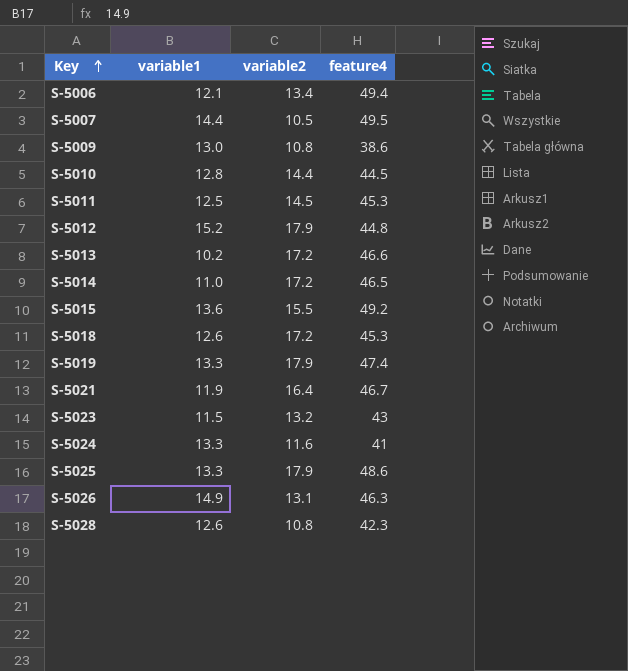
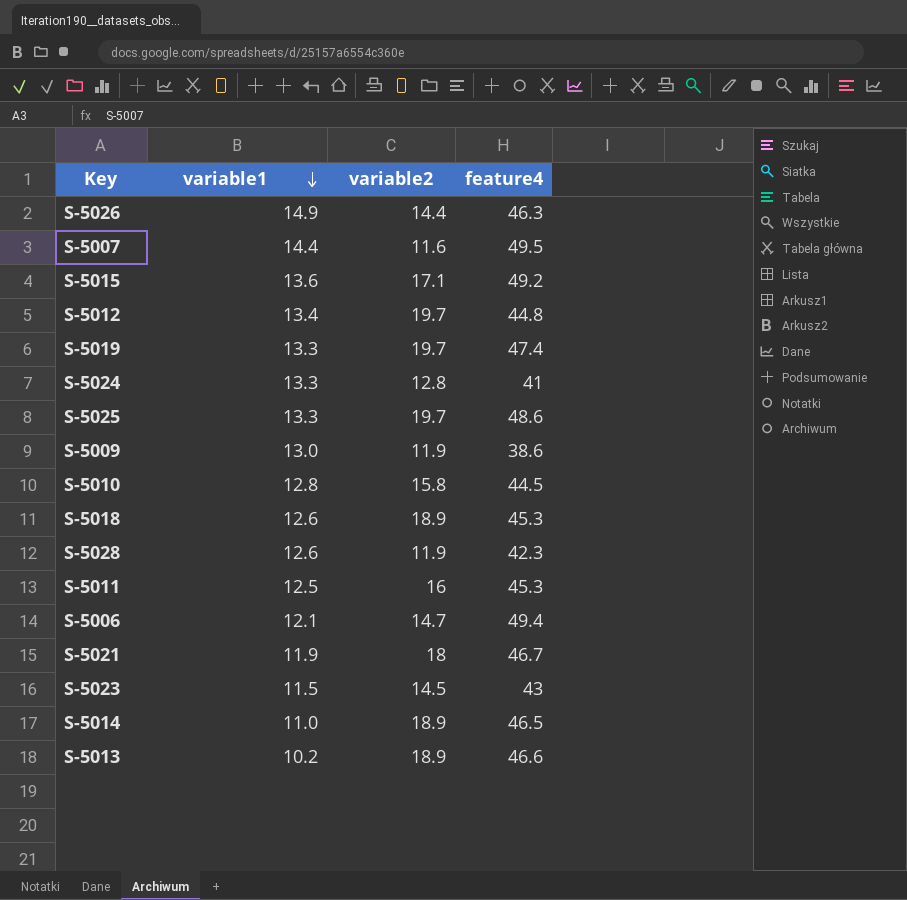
row order: Key ascending -> variable1 descending
S-5026 | variable2: 13.1 -> 14.4
S-5007 | variable2: 10.5 -> 11.6
S-5015 | variable2: 15.5 -> 17.1
S-5012 | variable1: 15.2 -> 13.4
S-5012 | variable2: 17.9 -> 19.7
S-5019 | variable2: 17.9 -> 19.7
S-5024 | variable2: 11.6 -> 12.8
S-5025 | variable2: 17.9 -> 19.7
S-5009 | variable2: 10.8 -> 11.9
S-5010 | variable2: 14.4 -> 15.8
S-5018 | variable2: 17.2 -> 18.9
S-5028 | variable2: 10.8 -> 11.9
S-5011 | variable2: 14.5 -> 16
S-5006 | variable2: 13.4 -> 14.7
S-5021 | variable2: 16.4 -> 18
S-5023 | variable2: 13.2 -> 14.5
S-5014 | variable2: 17.2 -> 18.9
S-5013 | variable2: 17.2 -> 18.9

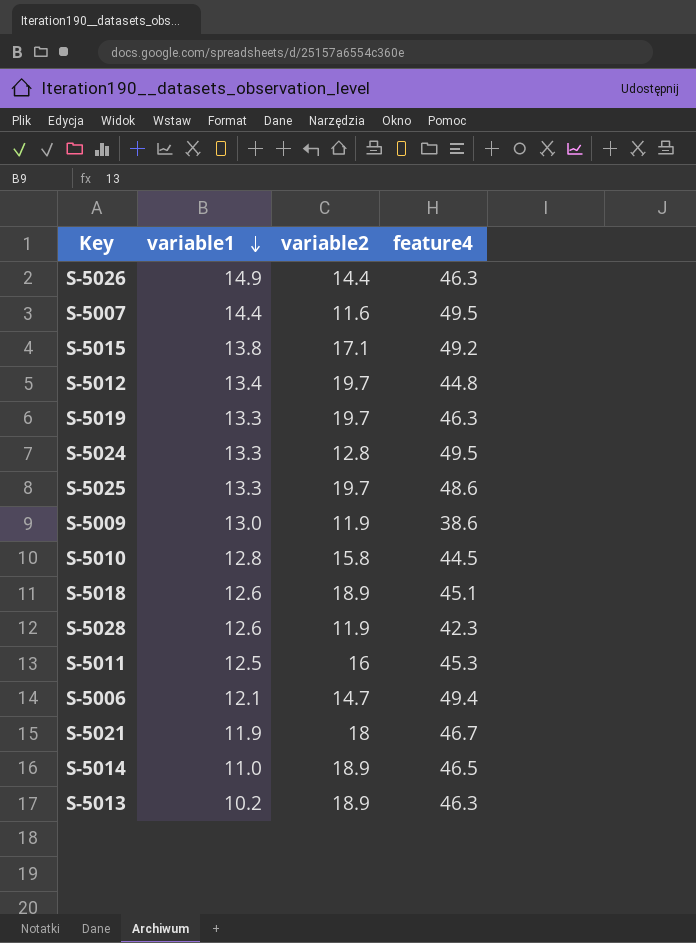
row S-5023: 11.5 | 14.5 | 43 -> none
S-5015 | variable1: 13.6 -> 13.8
S-5019 | feature4: 47.4 -> 46.3
S-5024 | feature4: 41 -> 49.5
S-5018 | feature4: 45.3 -> 45.1
S-5013 | feature4: 46.6 -> 46.3

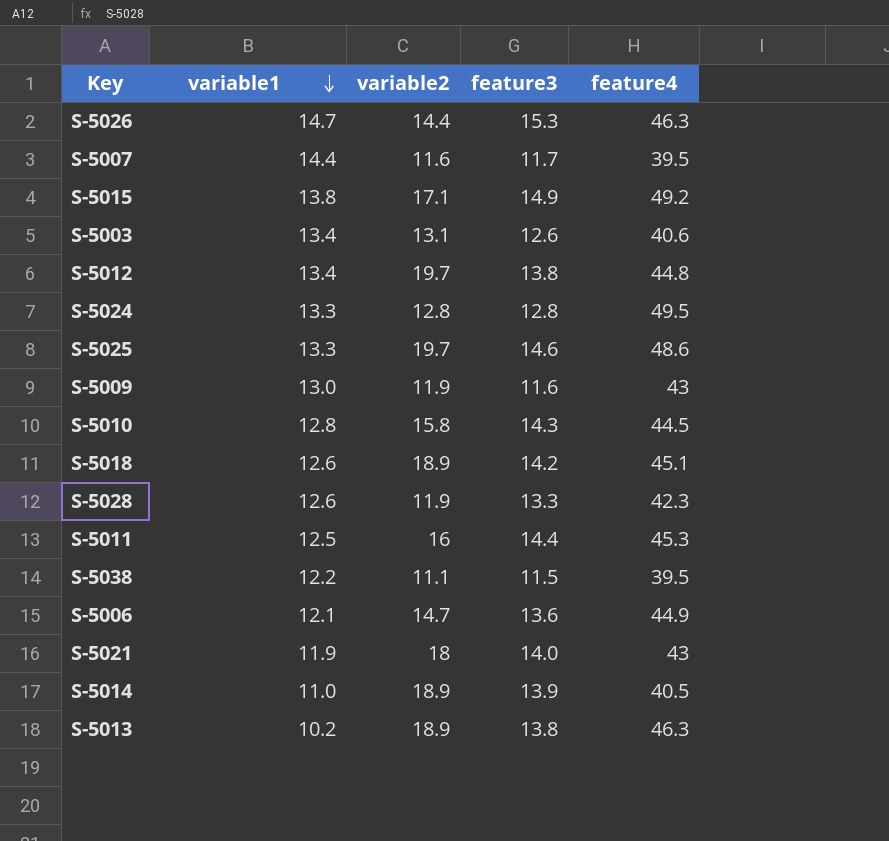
column feature3 | position: none -> 4
row S-5019: 13.3 | 19.7 | 46.3 -> none
S-5026 | variable1: 14.9 -> 14.7
S-5007 | feature4: 49.5 -> 39.5
row S-5003: none -> 13.4 | 13.1 | 12.6 | 40.6
S-5009 | feature4: 38.6 -> 43
row S-5038: none -> 12.2 | 11.1 | 11.5 | 39.5
S-5006 | feature4: 49.4 -> 44.9
S-5021 | feature4: 46.7 -> 43
S-5014 | feature4: 46.5 -> 40.5

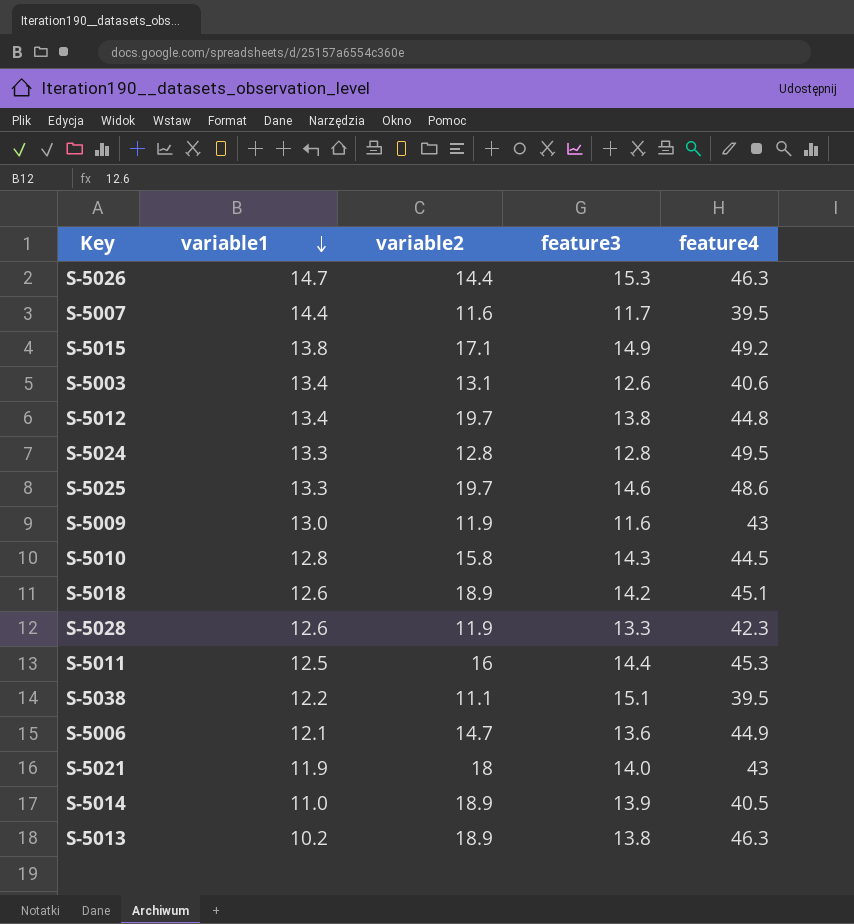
S-5038 | feature3: 11.5 -> 15.1

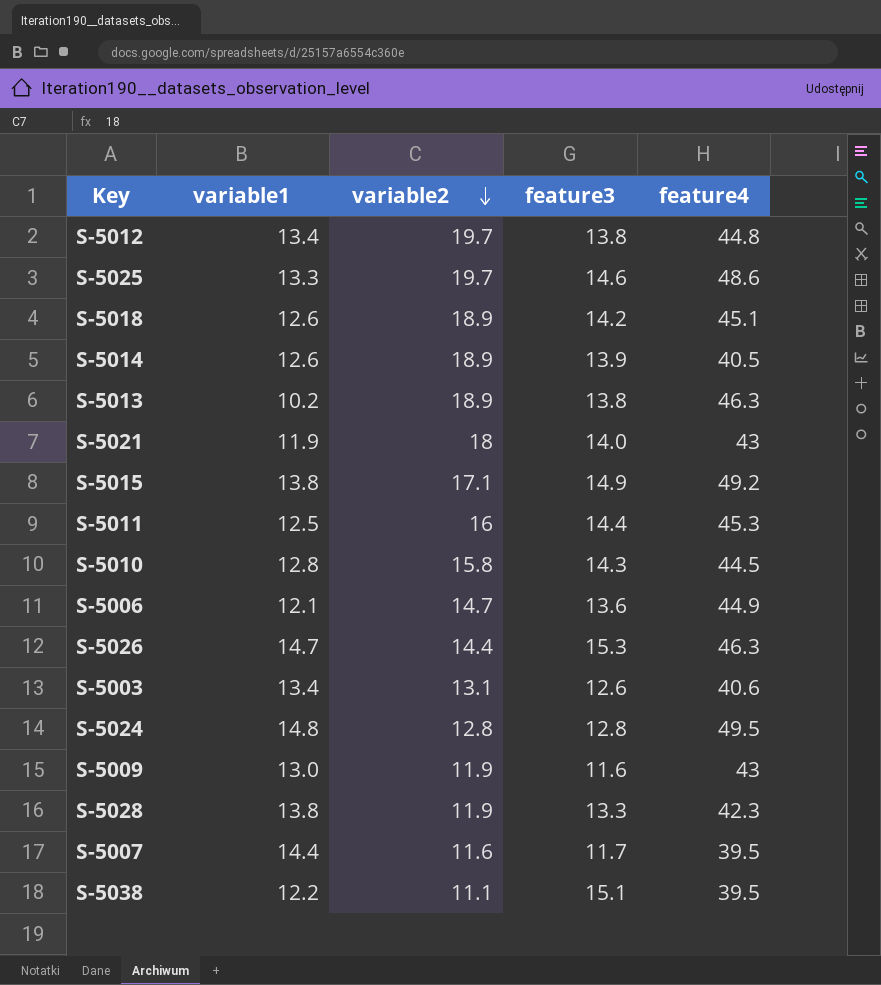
row order: variable1 descending -> variable2 descending
S-5014 | variable1: 11.0 -> 12.6
S-5024 | variable1: 13.3 -> 14.8
S-5028 | variable1: 12.6 -> 13.8

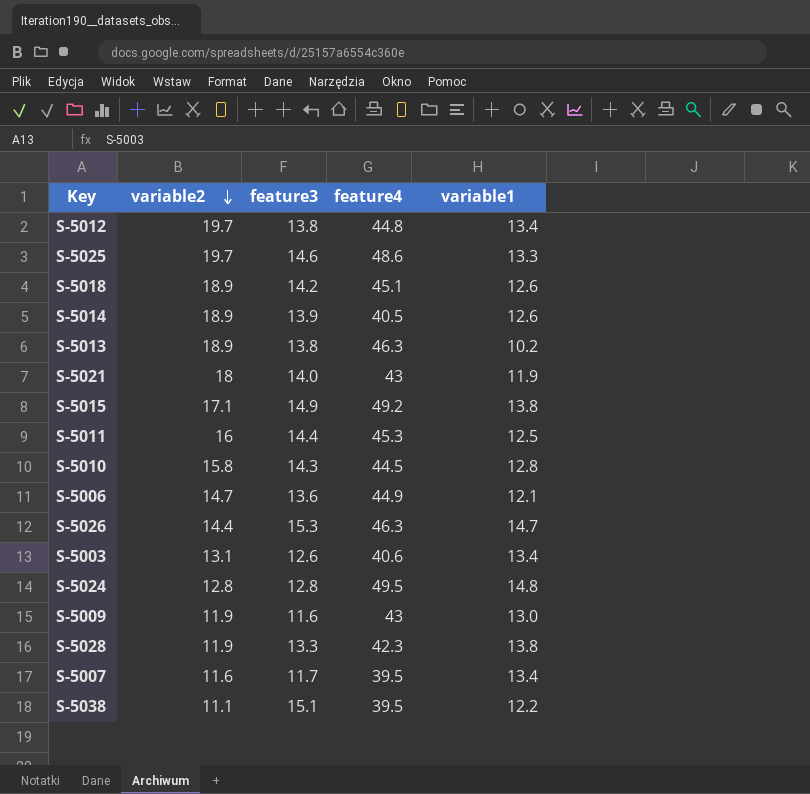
column variable1 | position: 2 -> 5
S-5007 | variable1: 14.4 -> 13.4

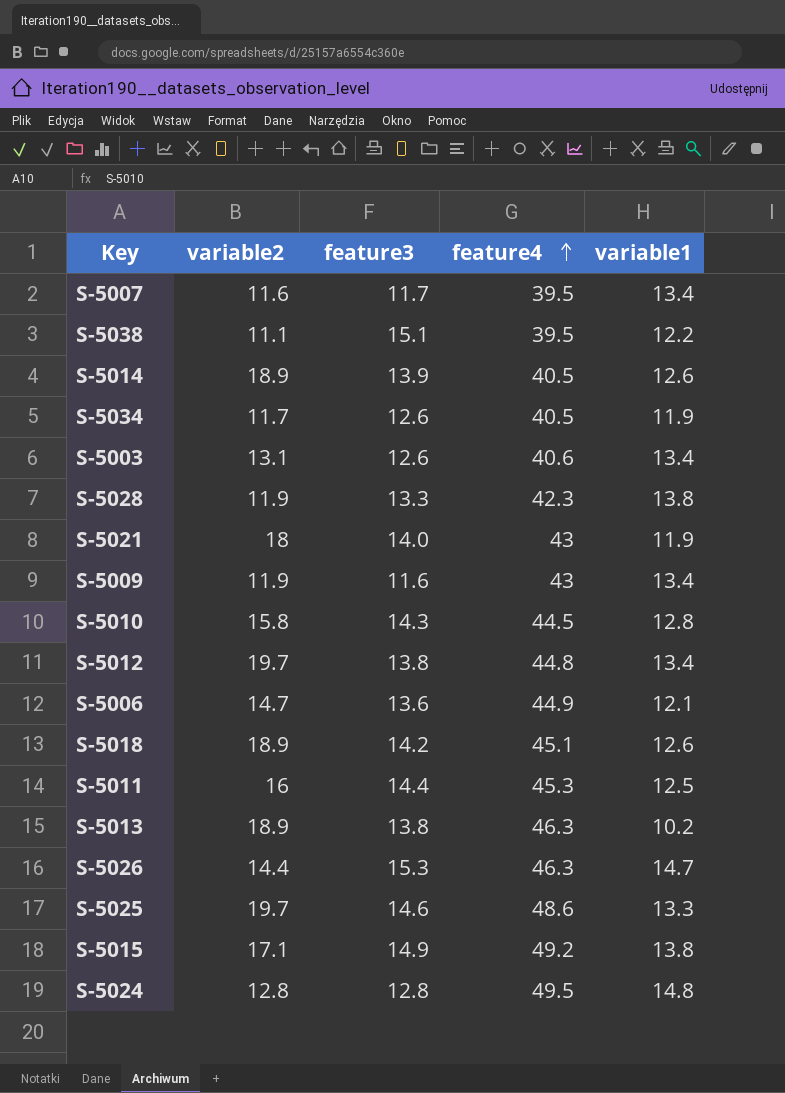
row order: variable2 descending -> feature4 ascending
row S-5034: none -> 11.7 | 12.6 | 40.5 | 11.9
S-5009 | variable1: 13.0 -> 13.4

